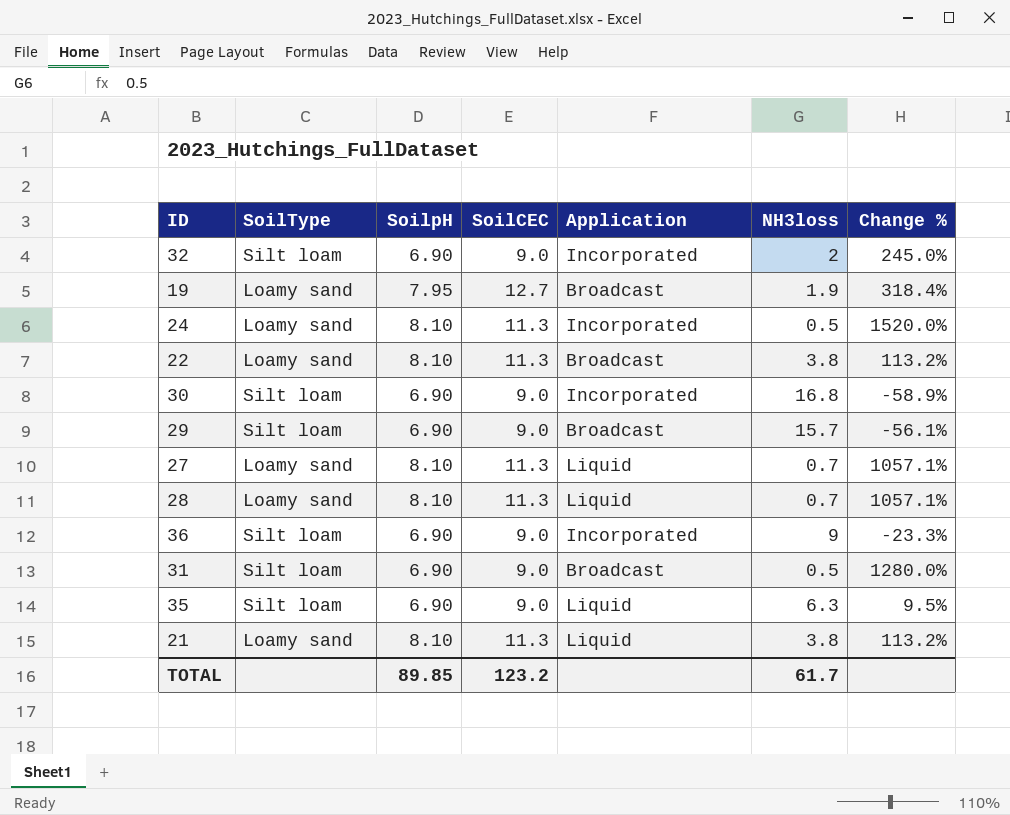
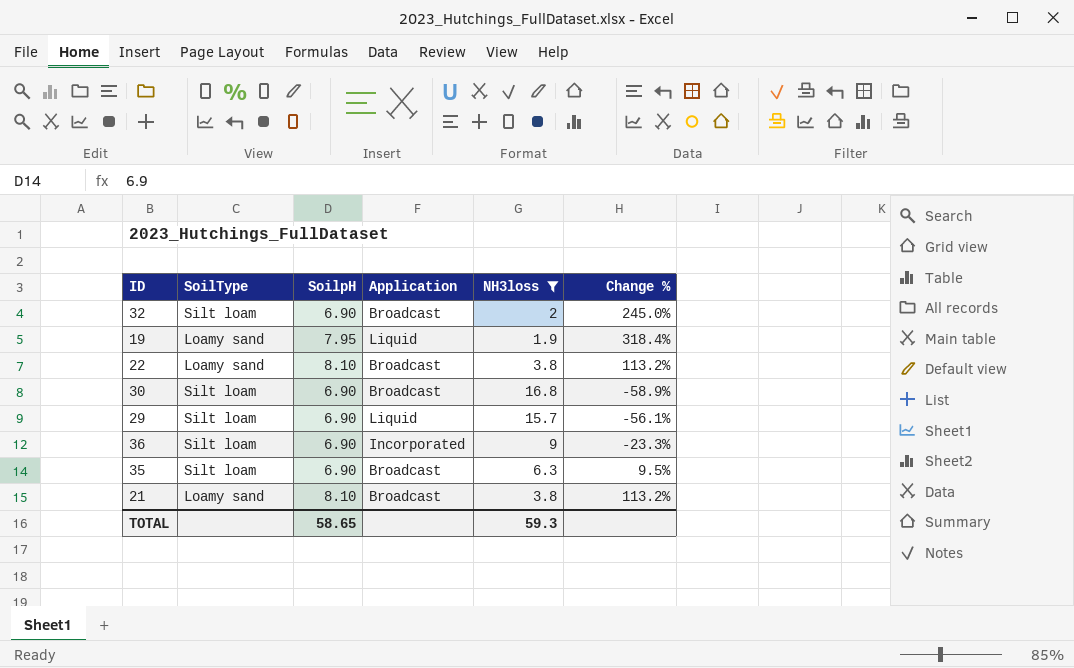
filter: none -> NH3loss >= 1.9
column SoilCEC | position: 4 -> none
32 | Application: Incorporated -> Broadcast
19 | Application: Broadcast -> Liquid
30 | Application: Incorporated -> Broadcast
29 | Application: Broadcast -> Liquid
35 | Application: Liquid -> Broadcast
21 | Application: Liquid -> Broadcast
TOTAL | SoilpH: 89.85 -> 58.65
TOTAL | NH3loss: 61.7 -> 59.3

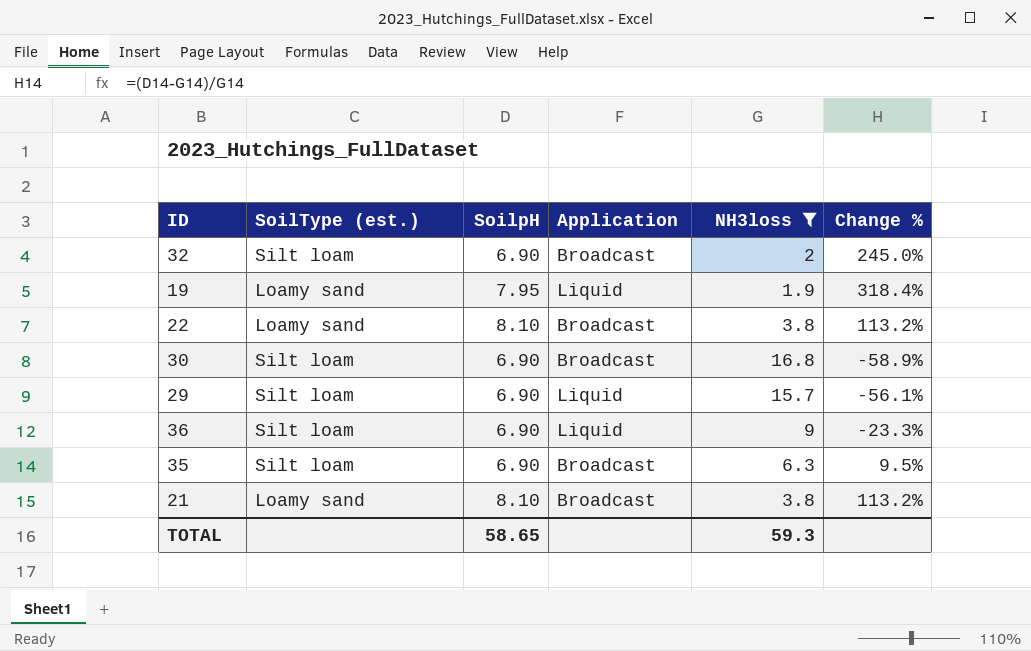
column name: SoilType -> SoilType (est.)
36 | Application: Incorporated -> Liquid

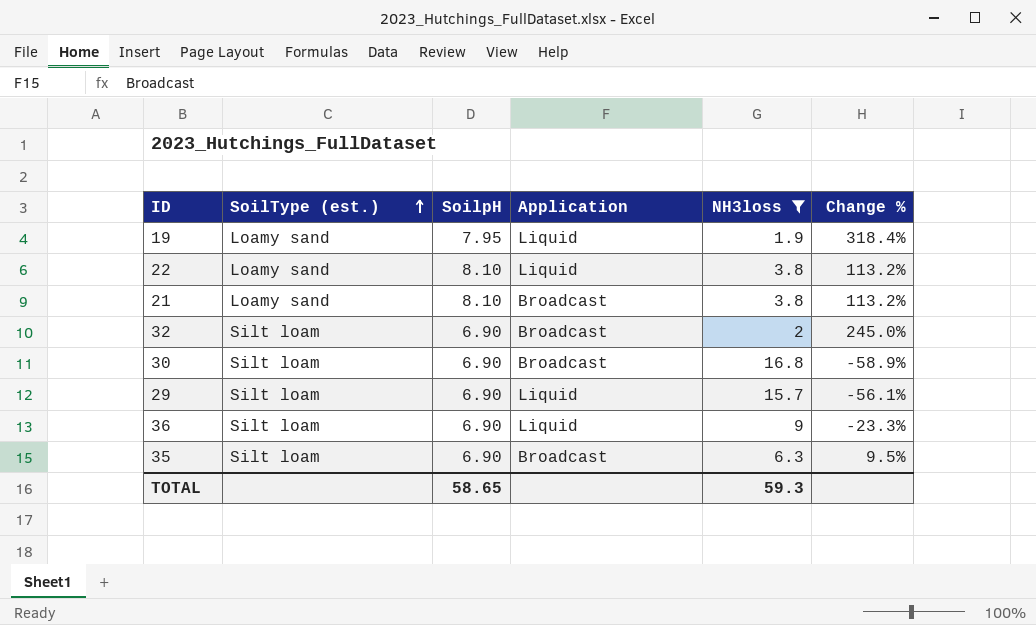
row order: none -> SoilType (est.) ascending
22 | Application: Broadcast -> Liquid

